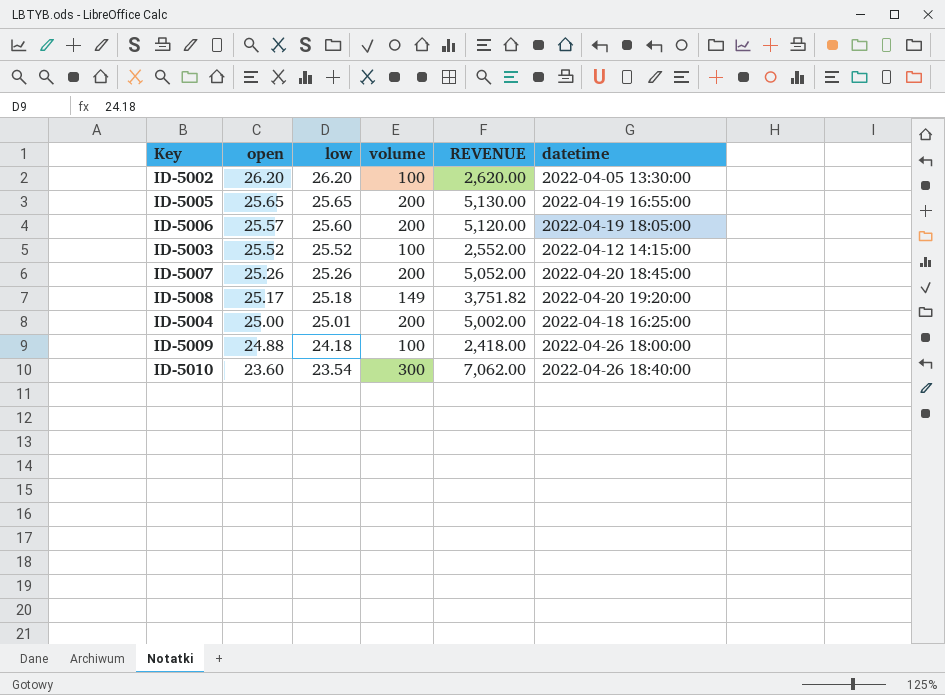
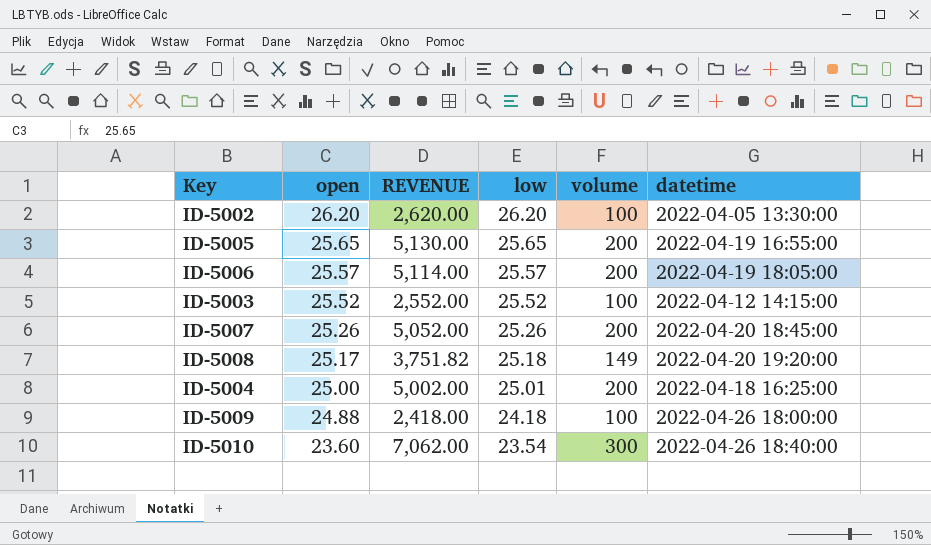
column REVENUE | position: 5 -> 3
ID-5006 | REVENUE: 5,120.00 -> 5,114.00
ID-5006 | low: 25.60 -> 25.57

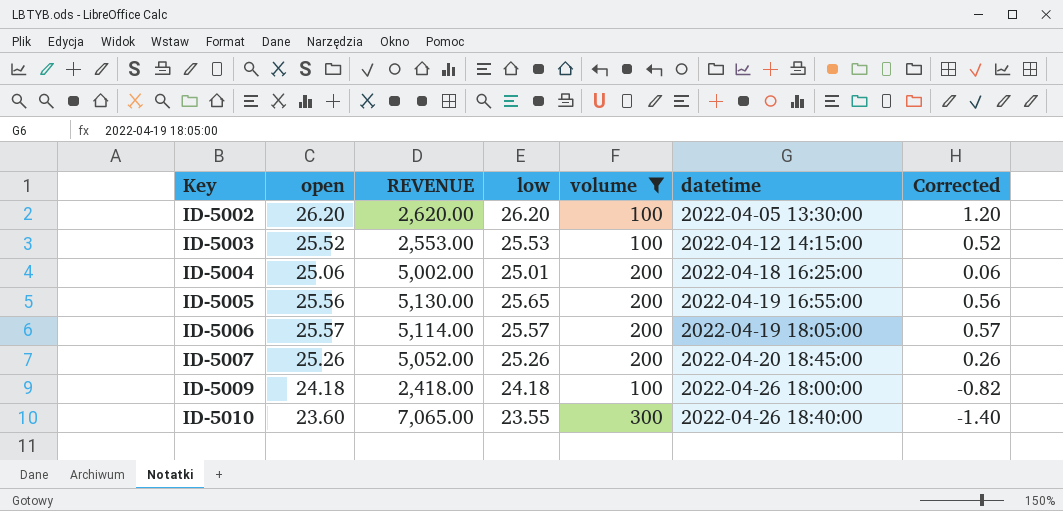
filter: none -> volume != 149
row order: open descending -> Key ascending
column Corrected | formula: none -> [open] - 25
ID-5003 | REVENUE: 2,552.00 -> 2,553.00
ID-5003 | low: 25.52 -> 25.53
ID-5004 | open: 25.00 -> 25.06
ID-5005 | open: 25.65 -> 25.56
ID-5009 | open: 24.88 -> 24.18
ID-5010 | REVENUE: 7,062.00 -> 7,065.00
ID-5010 | low: 23.54 -> 23.55

